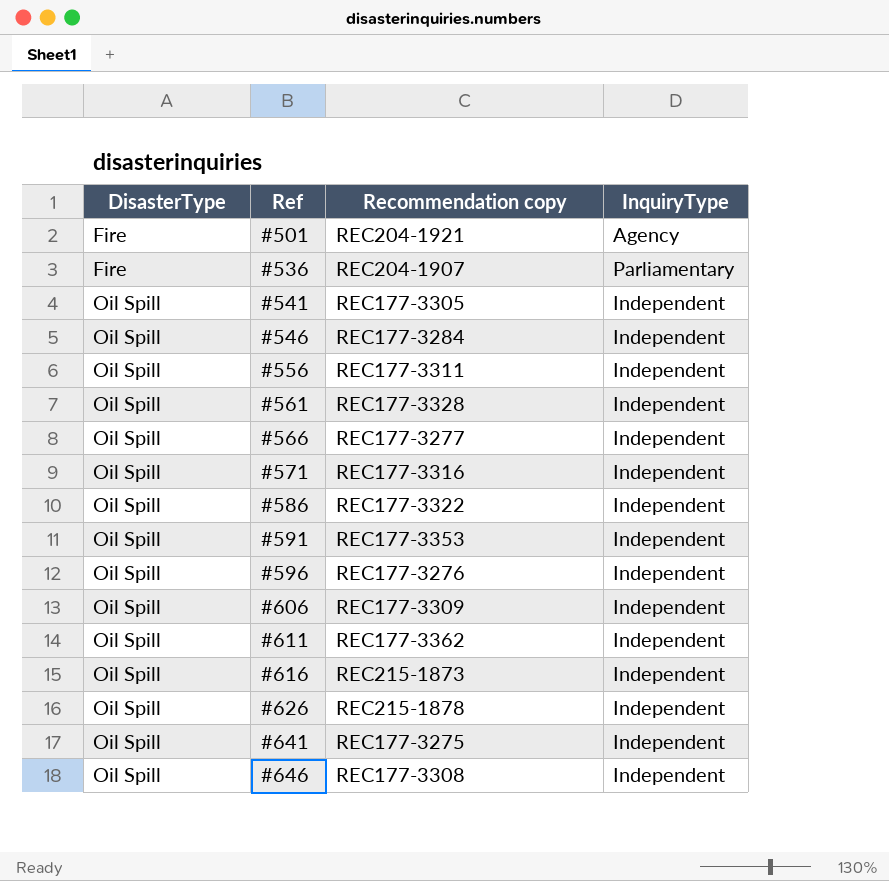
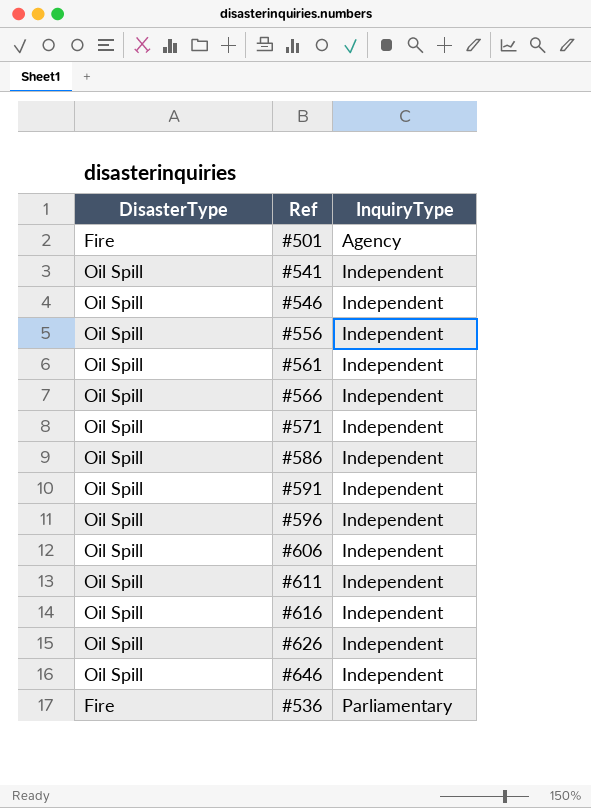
row order: DisasterType ascending -> InquiryType ascending
column Recommendation copy | position: 3 -> none
row #641: Oil Spill | REC177-3275 | Independent -> none

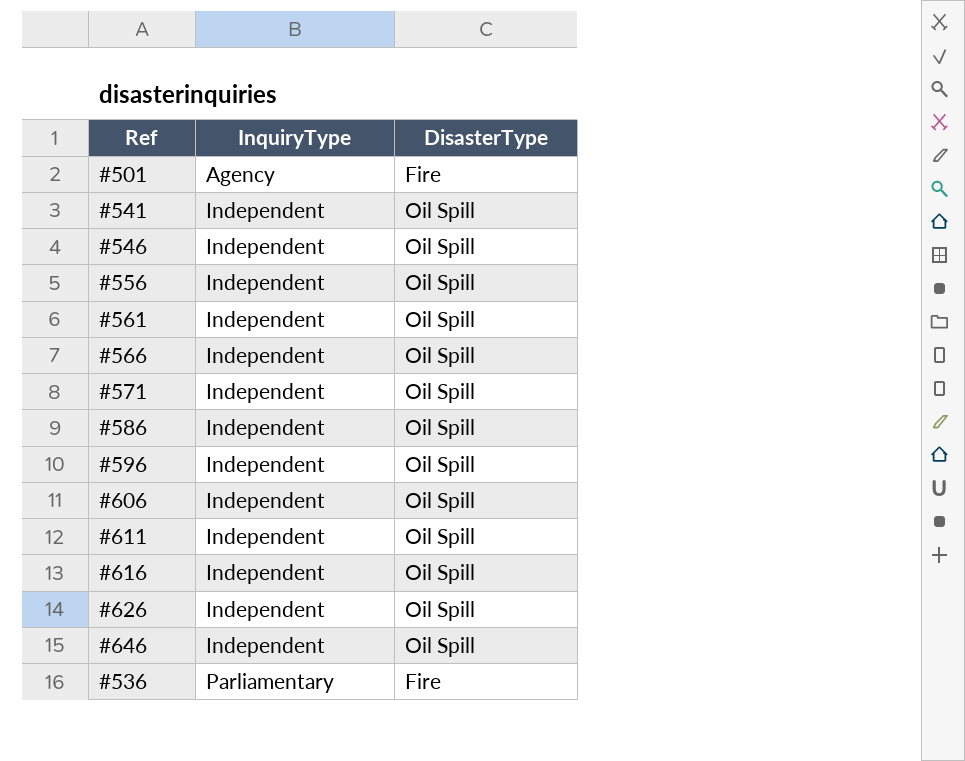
column DisasterType | position: 1 -> 3
row #591: Oil Spill | Independent -> none

